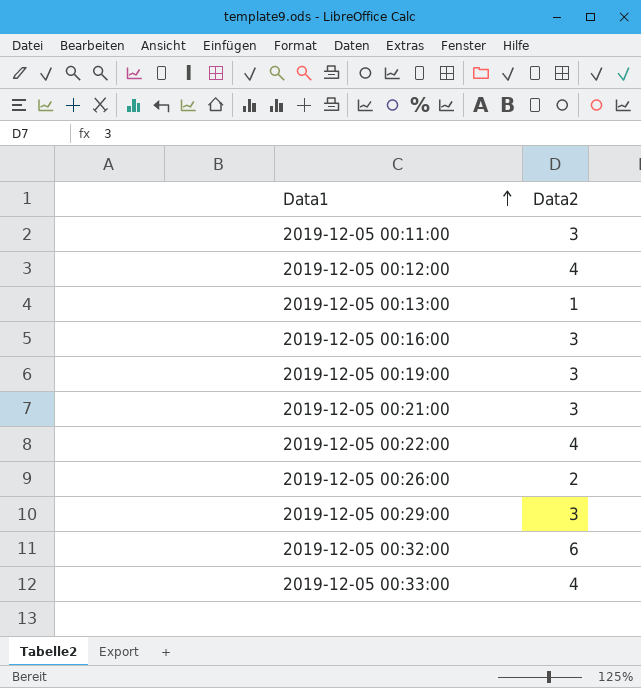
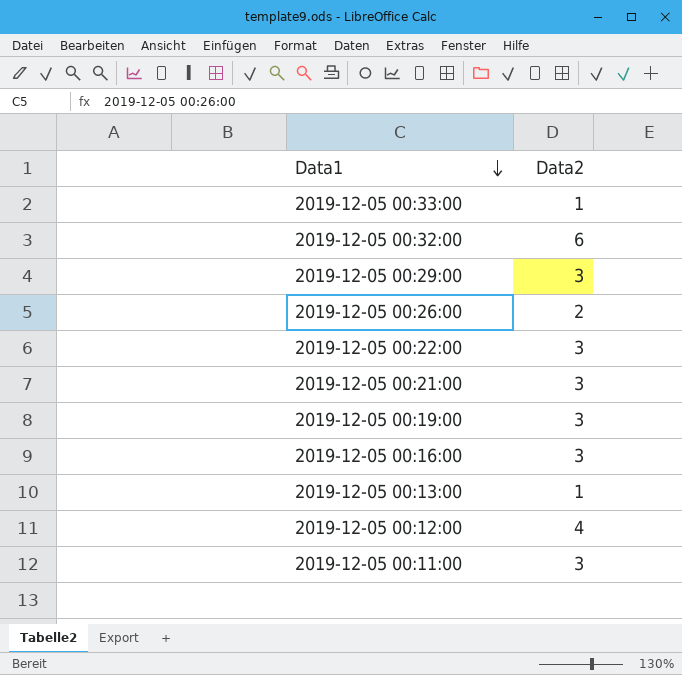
row order: Data1 ascending -> Data1 descending
2019-12-05 00:33:00 | Data2: 4 -> 1
2019-12-05 00:22:00 | Data2: 4 -> 3

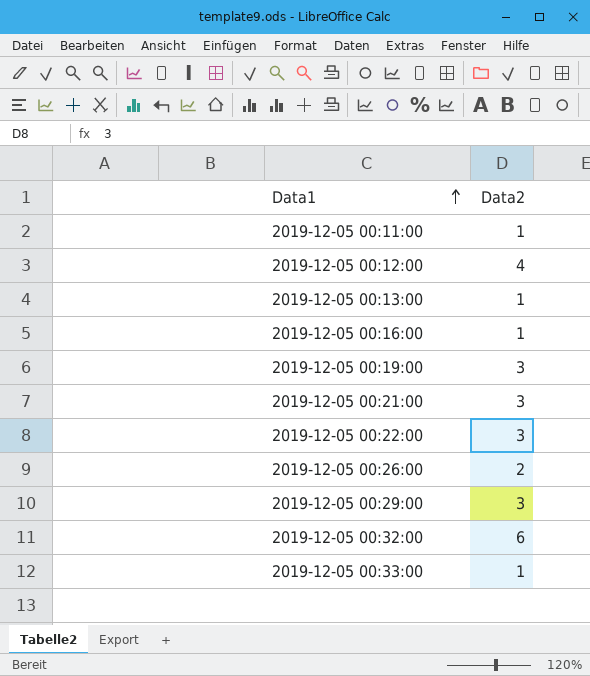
row order: Data1 descending -> Data1 ascending
2019-12-05 00:11:00 | Data2: 3 -> 1
2019-12-05 00:16:00 | Data2: 3 -> 1

